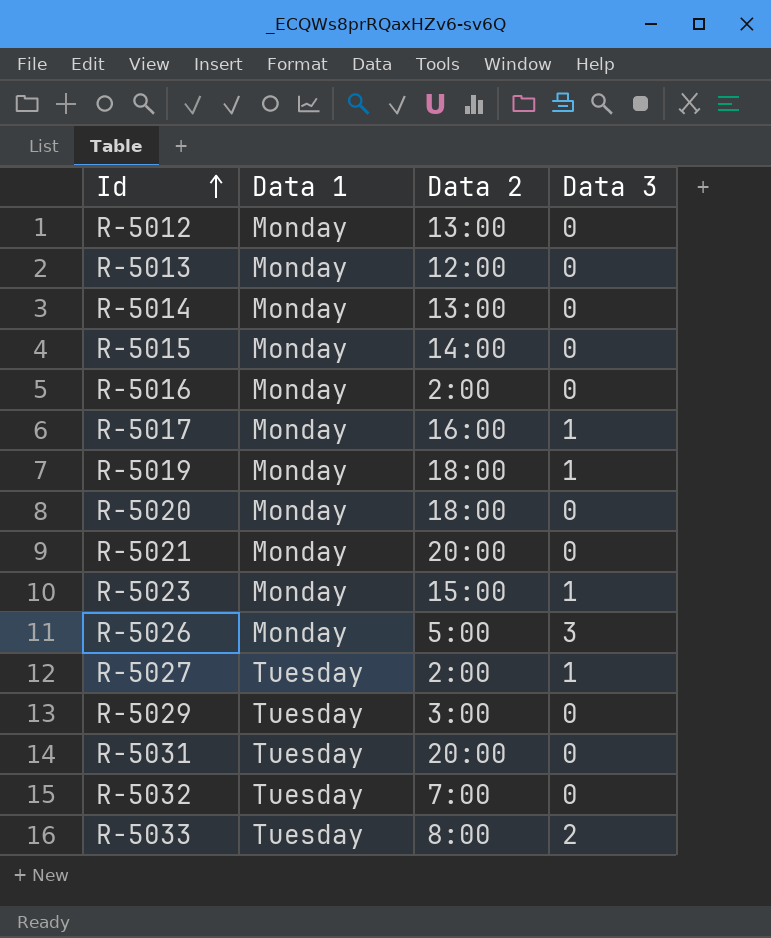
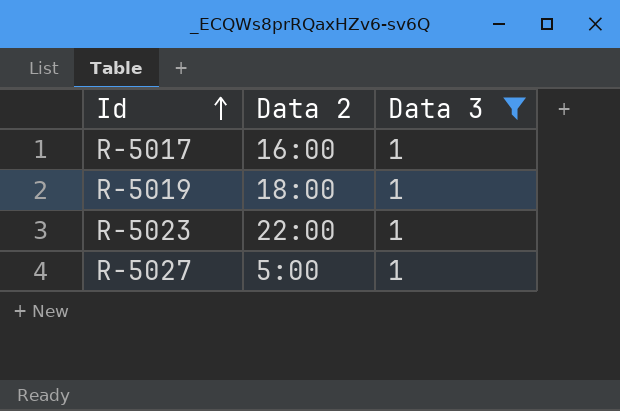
filter: none -> Data 3 = 1
column Data 1 | position: 2 -> none
R-5023 | Data 2: 15:00 -> 22:00
R-5027 | Data 2: 2:00 -> 5:00

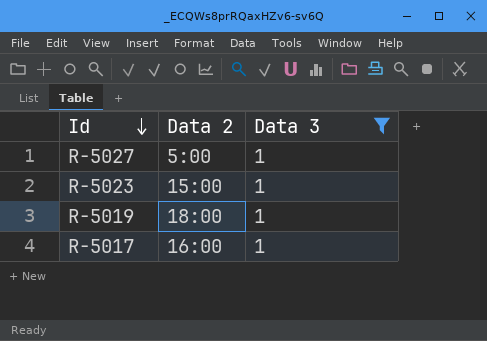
row order: Id ascending -> Id descending
R-5023 | Data 2: 22:00 -> 15:00

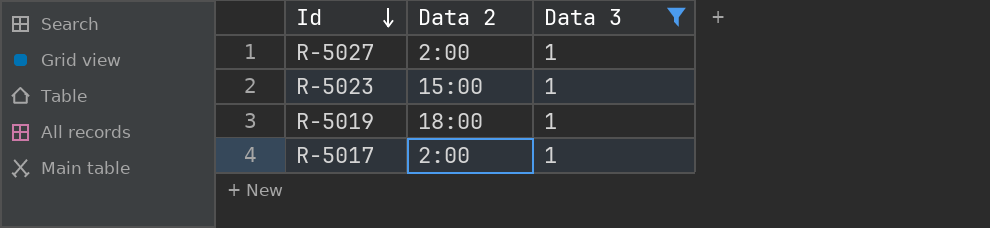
R-5027 | Data 2: 5:00 -> 2:00
R-5017 | Data 2: 16:00 -> 2:00

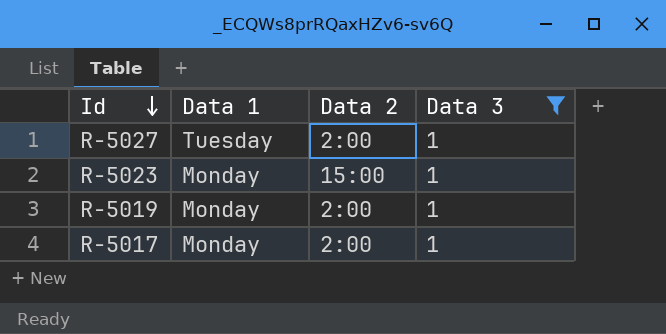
column Data 1 | position: none -> 2
R-5019 | Data 2: 18:00 -> 2:00

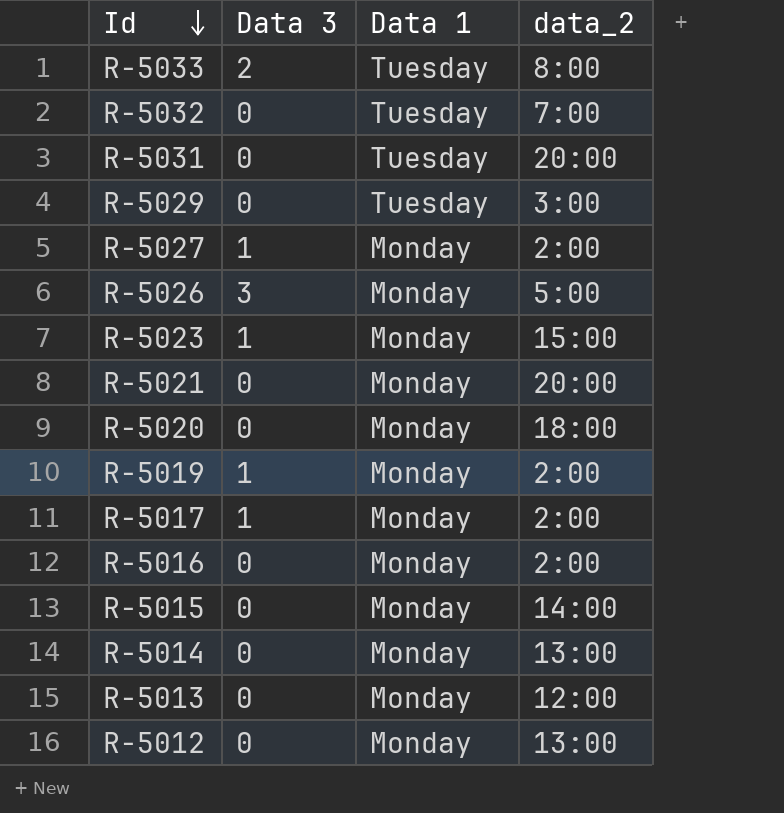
filter: Data 3 = 1 -> none
column Data 3 | position: 4 -> 2
column name: Data 2 -> data_2
R-5027 | Data 1: Tuesday -> Monday

